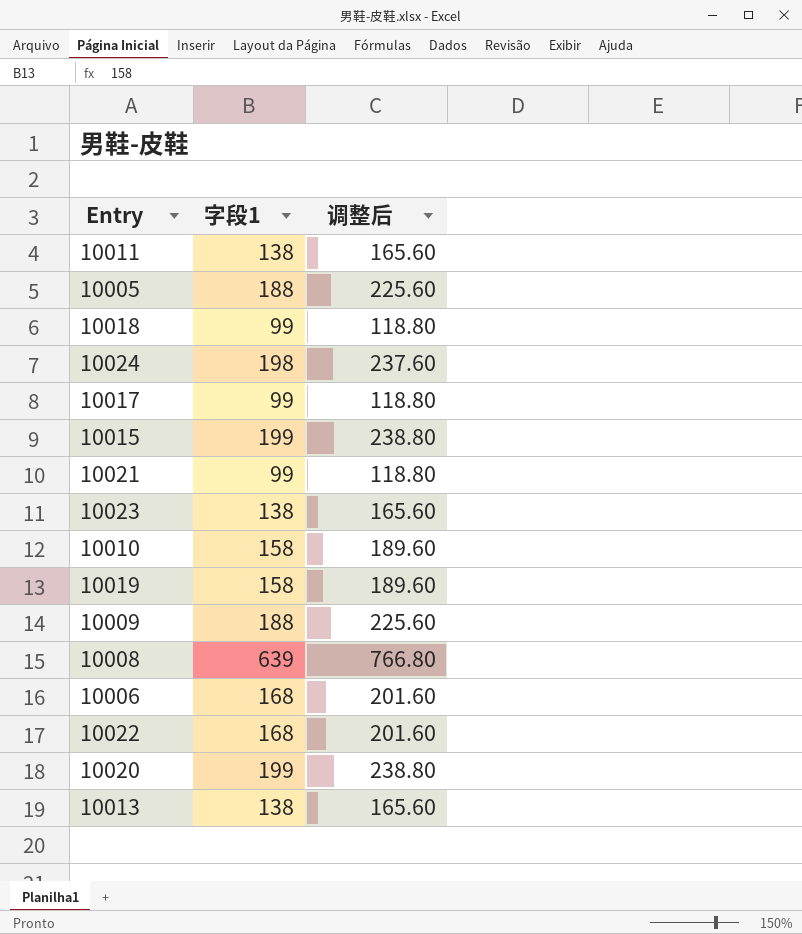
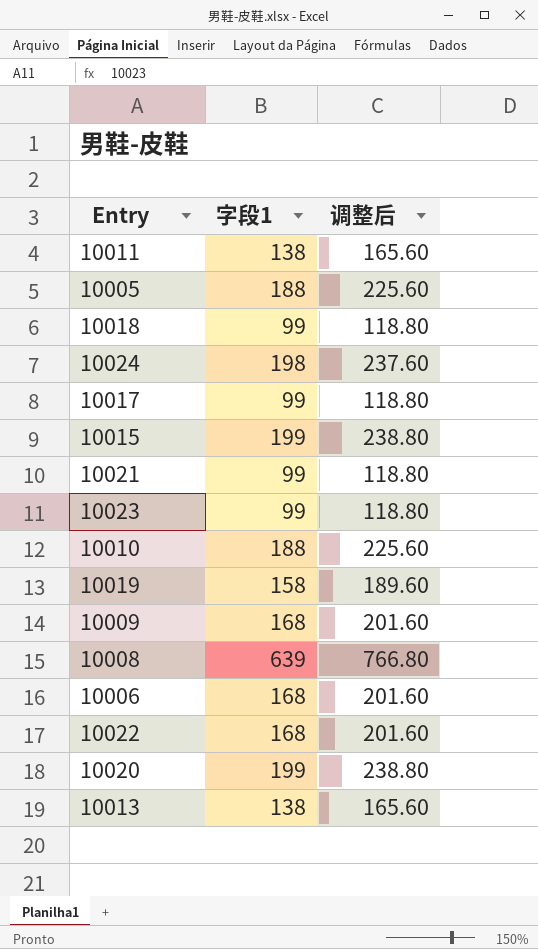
10023 | 字段1: 138 -> 99
10023 | 调整后: 165.60 -> 118.80
10010 | 字段1: 158 -> 188
10010 | 调整后: 189.60 -> 225.60
10009 | 字段1: 188 -> 168
10009 | 调整后: 225.60 -> 201.60

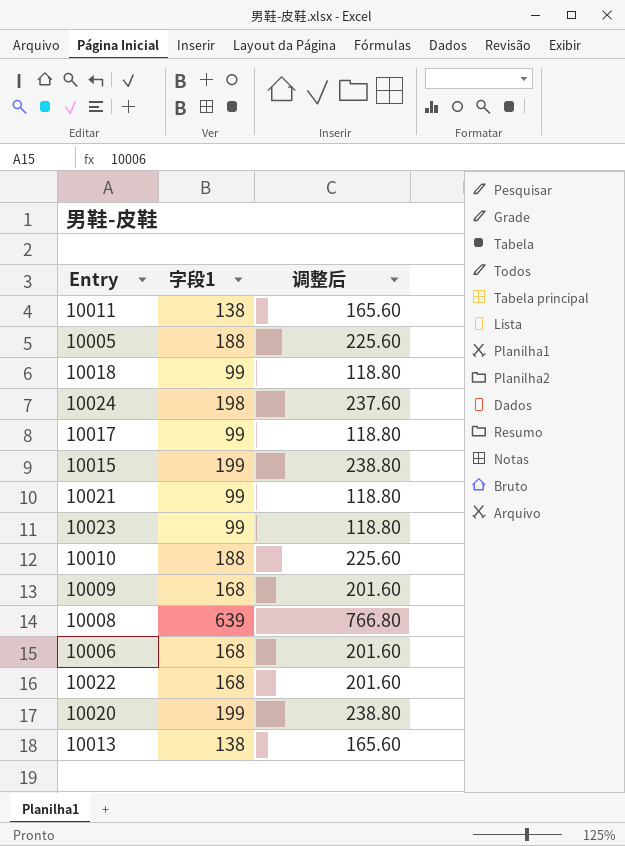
row 10019: 158 | 189.60 -> none

